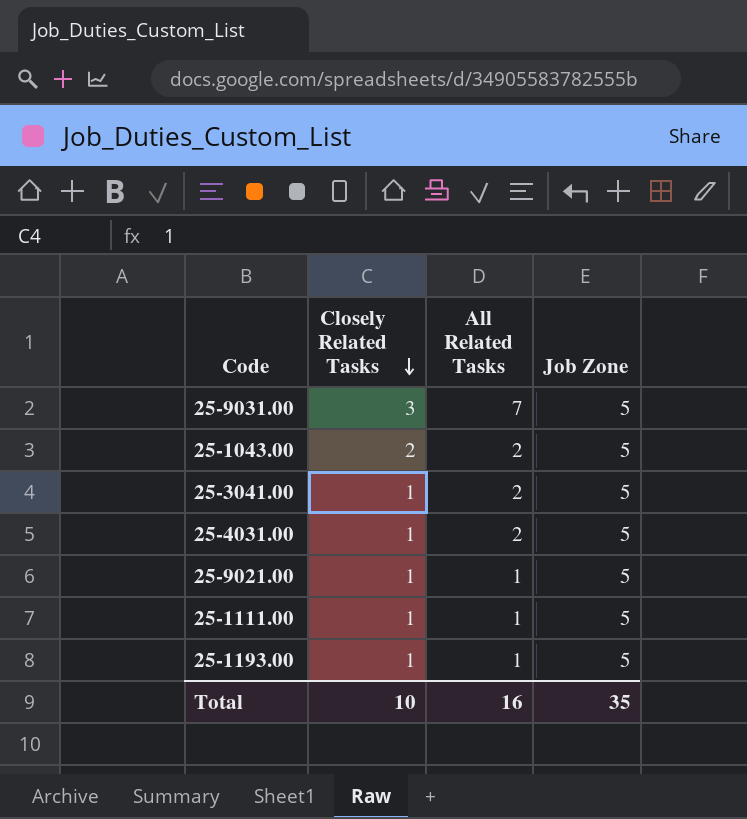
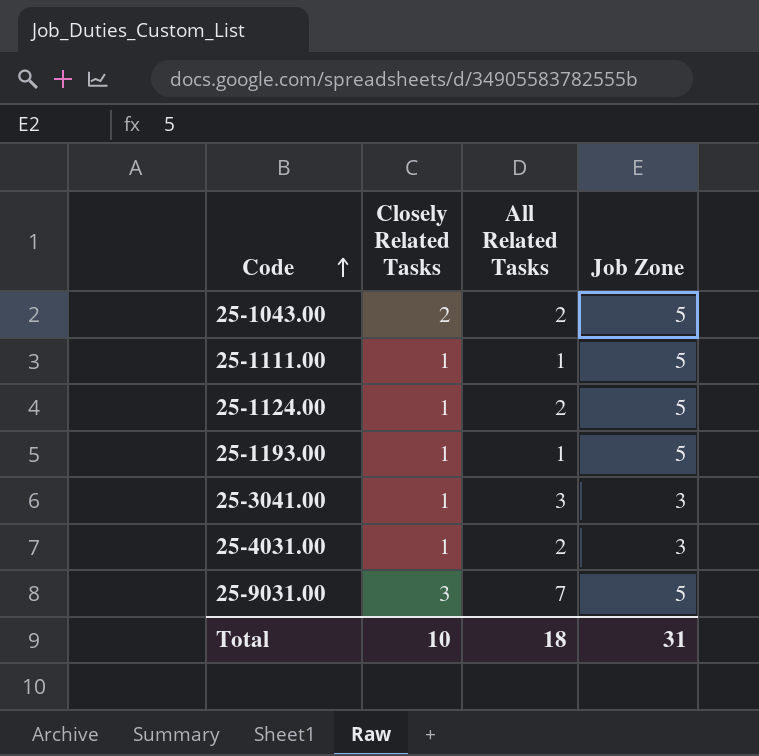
row order: Closely Related Tasks descending -> Code ascending
row 25-9021.00: 1 | 1 | 5 -> none
row 25-1124.00: none -> 1 | 2 | 5
25-3041.00 | All Related Tasks: 2 -> 3
25-3041.00 | Job Zone: 5 -> 3
25-4031.00 | Job Zone: 5 -> 3
Total | All Related Tasks: 16 -> 18
Total | Job Zone: 35 -> 31

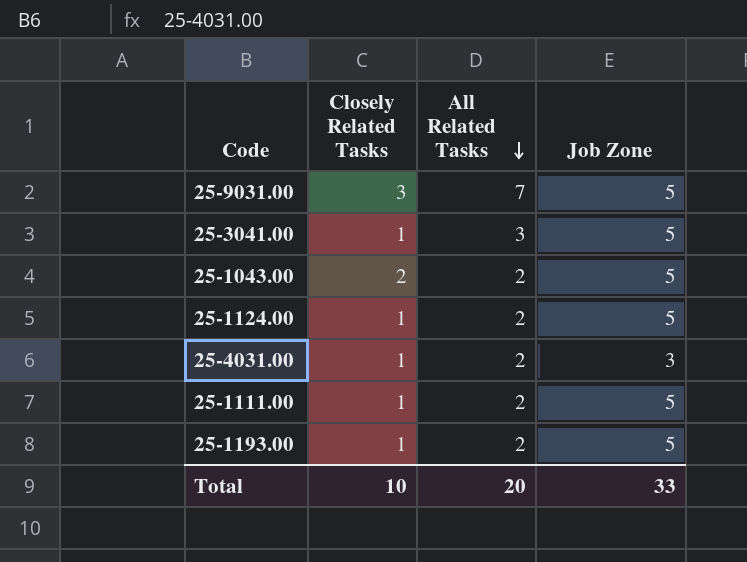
row order: Code ascending -> All Related Tasks descending
25-3041.00 | Job Zone: 3 -> 5
25-1111.00 | All Related Tasks: 1 -> 2
25-1193.00 | All Related Tasks: 1 -> 2
Total | All Related Tasks: 18 -> 20
Total | Job Zone: 31 -> 33

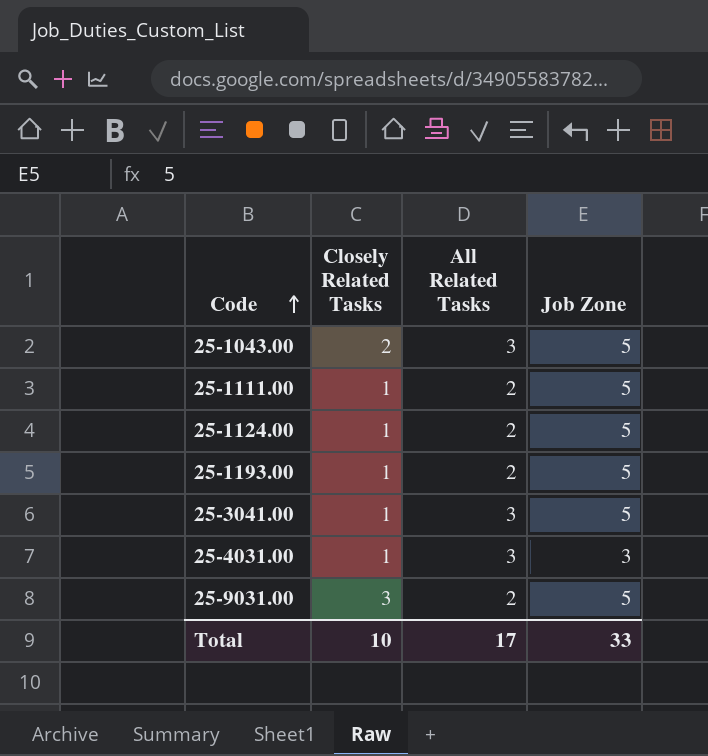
row order: All Related Tasks descending -> Code ascending
25-1043.00 | All Related Tasks: 2 -> 3
25-4031.00 | All Related Tasks: 2 -> 3
25-9031.00 | All Related Tasks: 7 -> 2
Total | All Related Tasks: 20 -> 17

